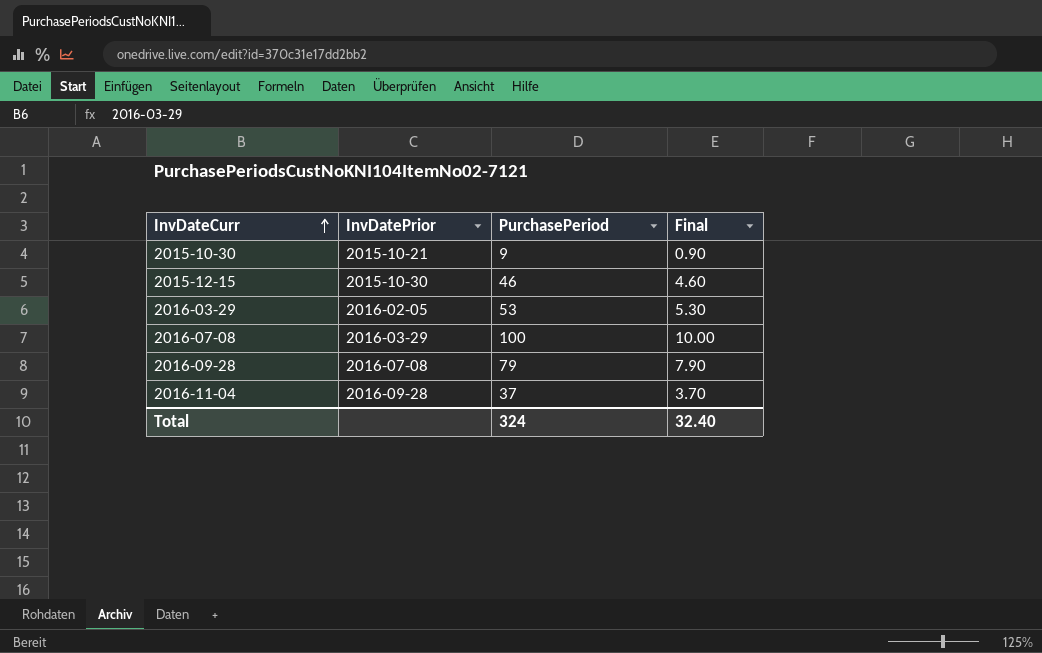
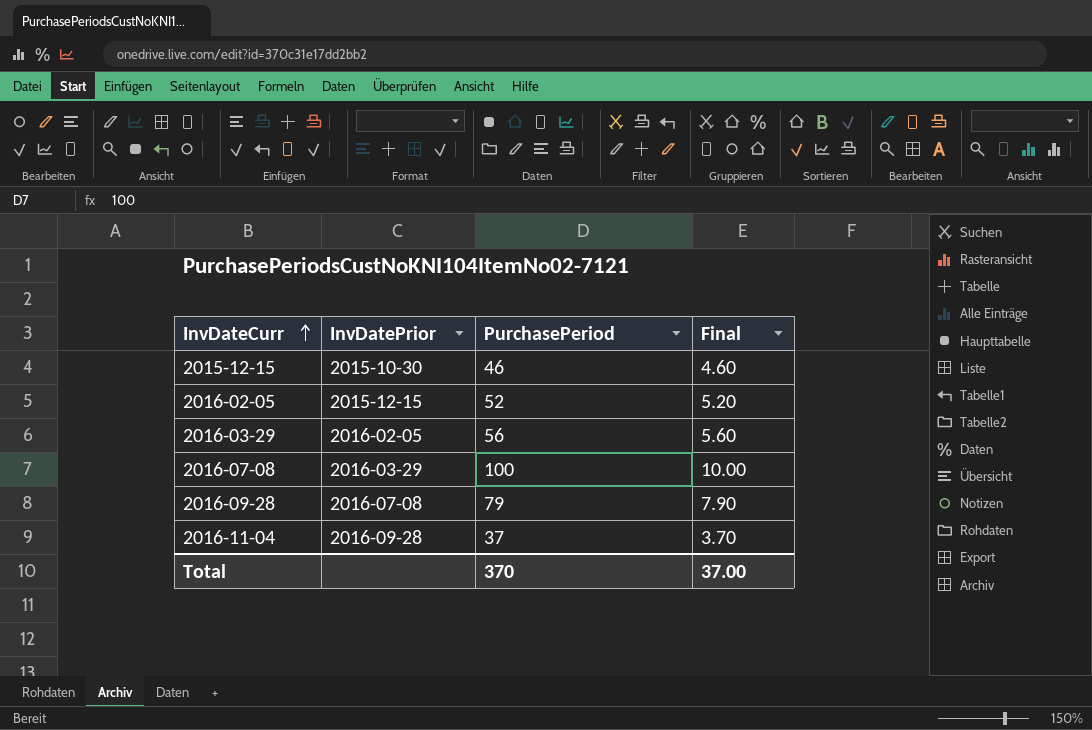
row 2015-10-30: 2015-10-21 | 9 | 0.90 -> none
row 2016-02-05: none -> 2015-12-15 | 52 | 5.20
2016-03-29 | PurchasePeriod: 53 -> 56
2016-03-29 | Final: 5.30 -> 5.60
Total | PurchasePeriod: 324 -> 370
Total | Final: 32.40 -> 37.00

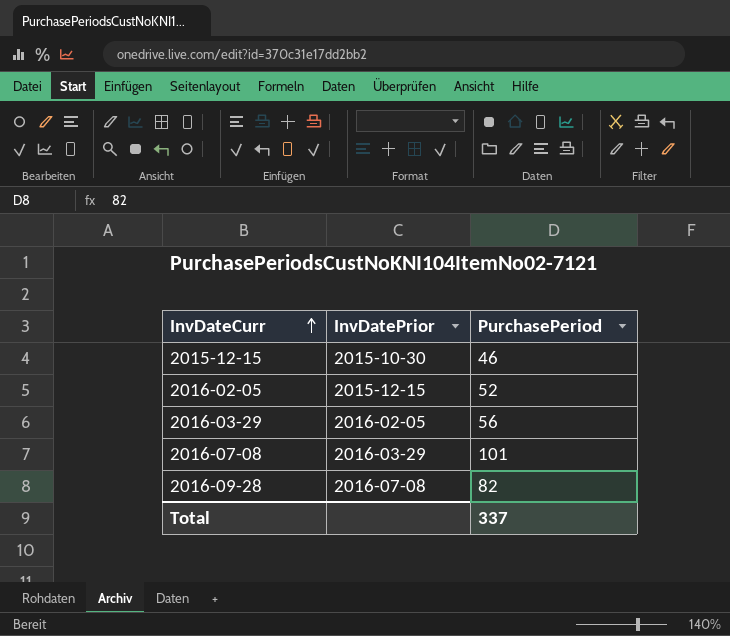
column Final | formula: [PurchasePeriod] * 0.1 -> none
row 2016-11-04: 2016-09-28 | 37 | 3.70 -> none
2016-07-08 | PurchasePeriod: 100 -> 101
2016-09-28 | PurchasePeriod: 79 -> 82
Total | PurchasePeriod: 370 -> 337

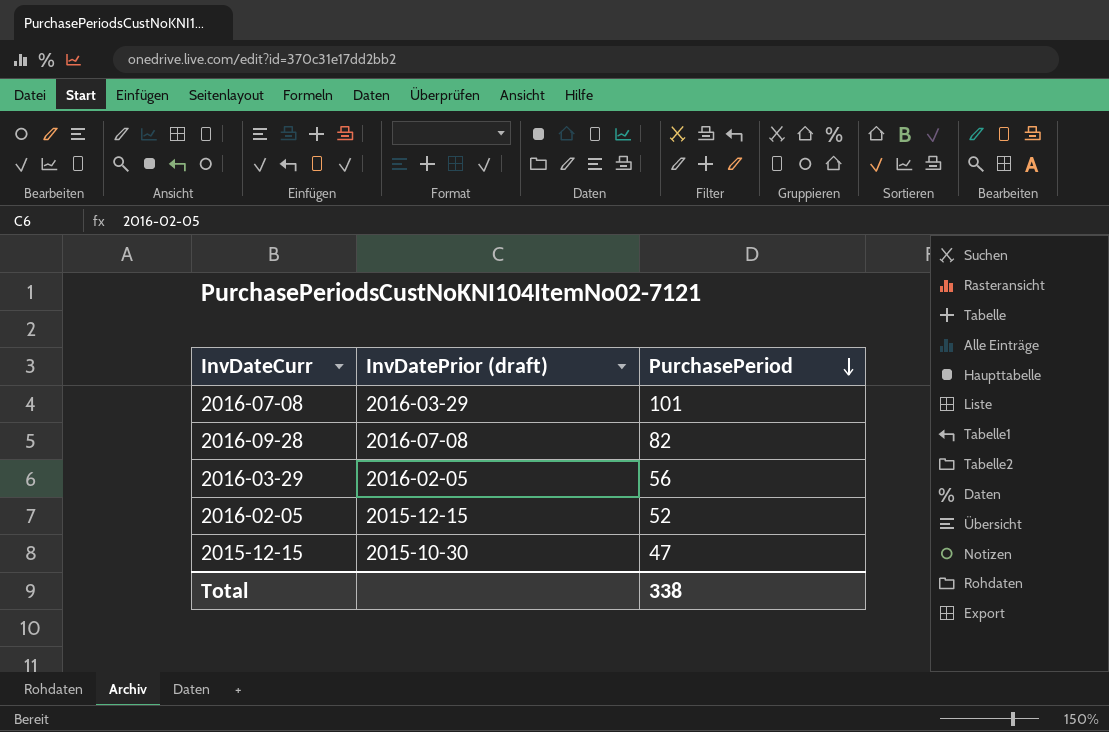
row order: InvDateCurr ascending -> PurchasePeriod descending
column name: InvDatePrior -> InvDatePrior (draft)
2015-12-15 | PurchasePeriod: 46 -> 47
Total | PurchasePeriod: 337 -> 338

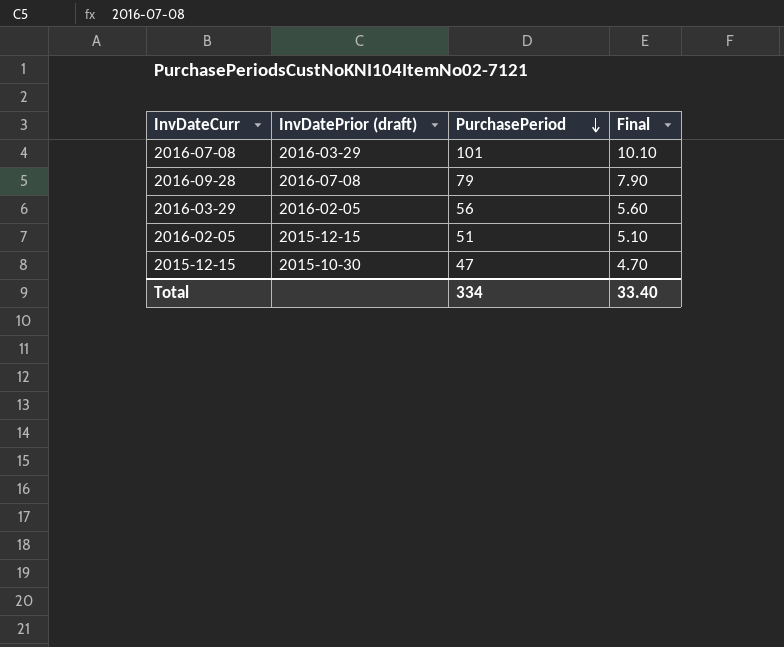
column Final | formula: none -> [PurchasePeriod] * 0.1
2016-09-28 | PurchasePeriod: 82 -> 79
2016-02-05 | PurchasePeriod: 52 -> 51
Total | PurchasePeriod: 338 -> 334

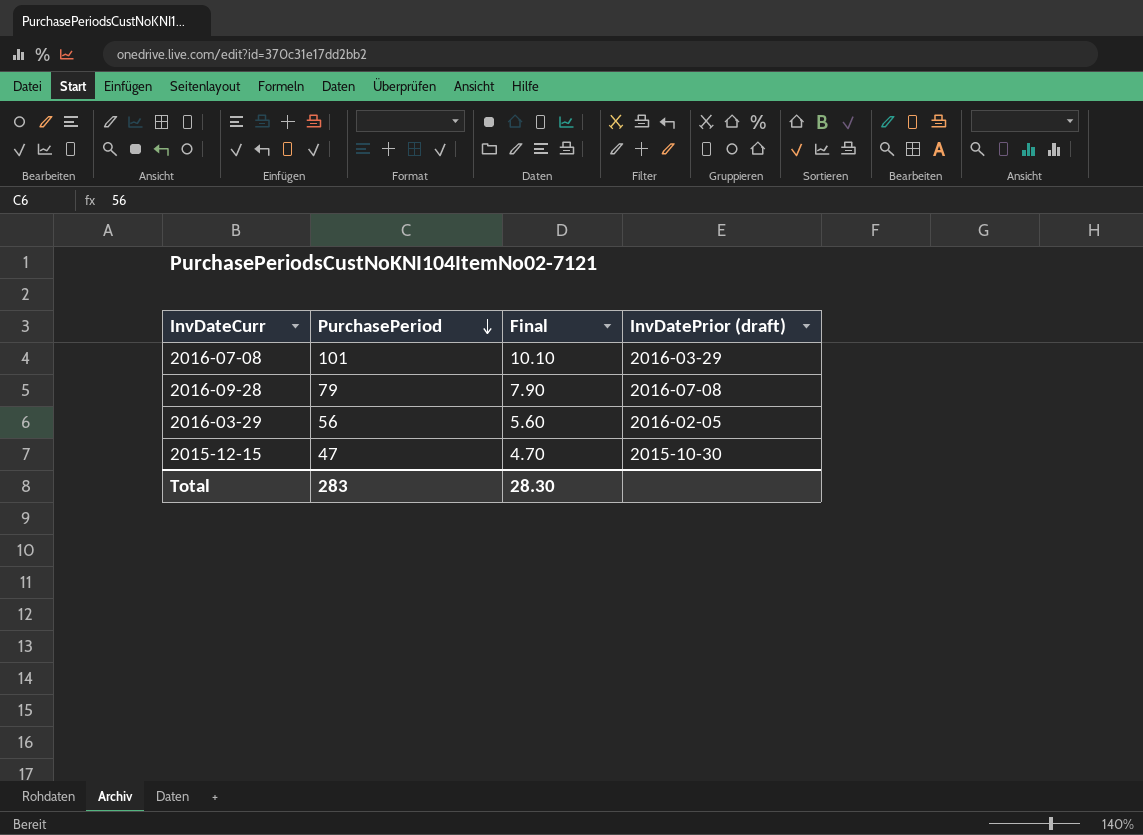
column InvDatePrior (draft) | position: 2 -> 4
row 2016-02-05: 2015-12-15 | 51 | 5.10 -> none
Total | PurchasePeriod: 334 -> 283
Total | Final: 33.40 -> 28.30

